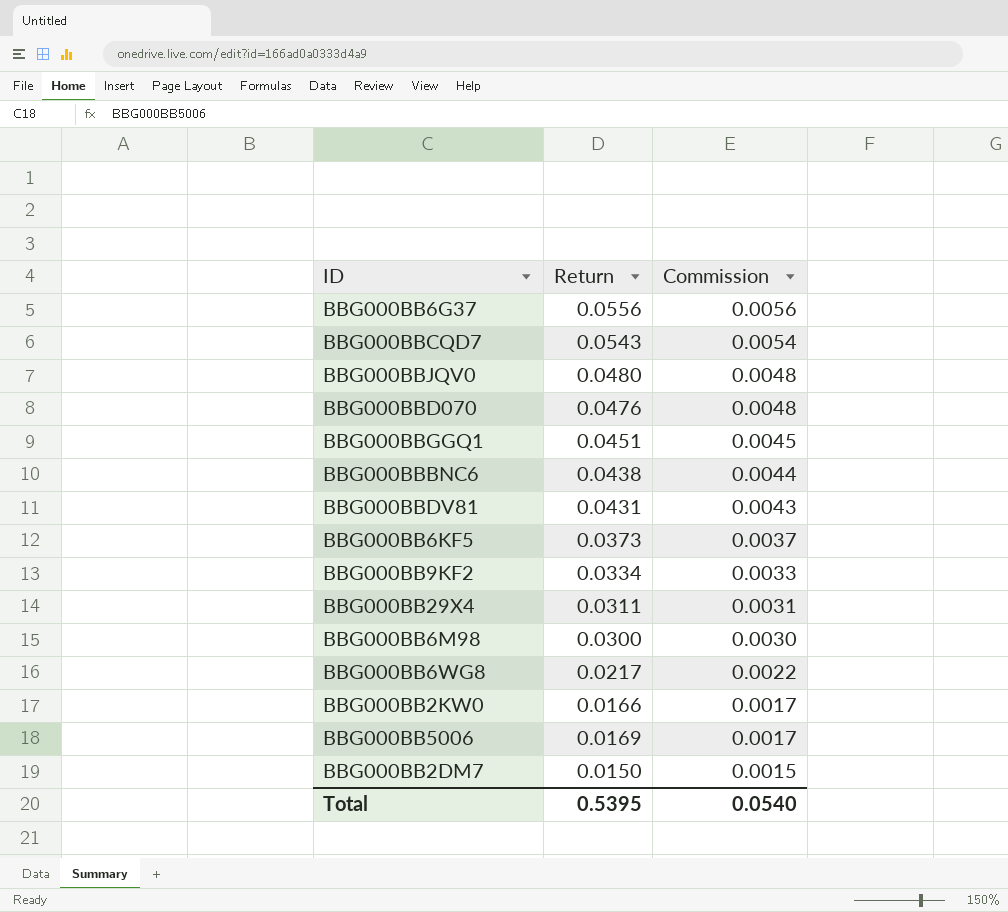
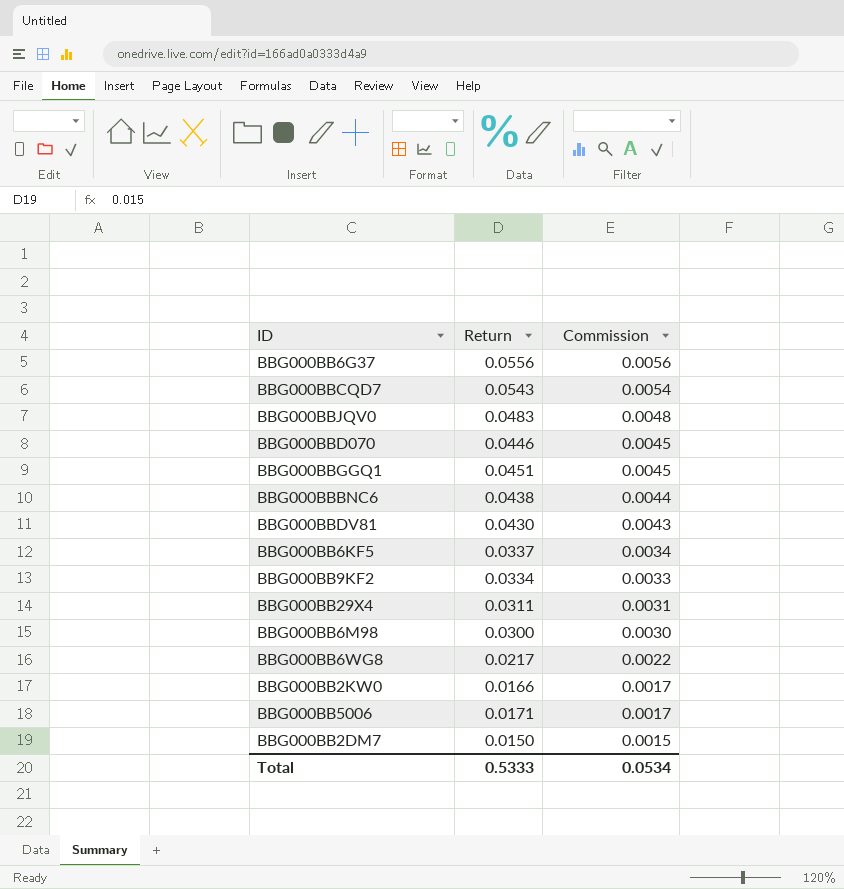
BBG000BBJQV0 | Return: 0.0480 -> 0.0483
BBG000BBD070 | Return: 0.0476 -> 0.0446
BBG000BBD070 | Commission: 0.0048 -> 0.0045
BBG000BBDV81 | Return: 0.0431 -> 0.0430
BBG000BB6KF5 | Return: 0.0373 -> 0.0337
BBG000BB6KF5 | Commission: 0.0037 -> 0.0034
BBG000BB5006 | Return: 0.0169 -> 0.0171
Total | Return: 0.5395 -> 0.5333
Total | Commission: 0.0540 -> 0.0534

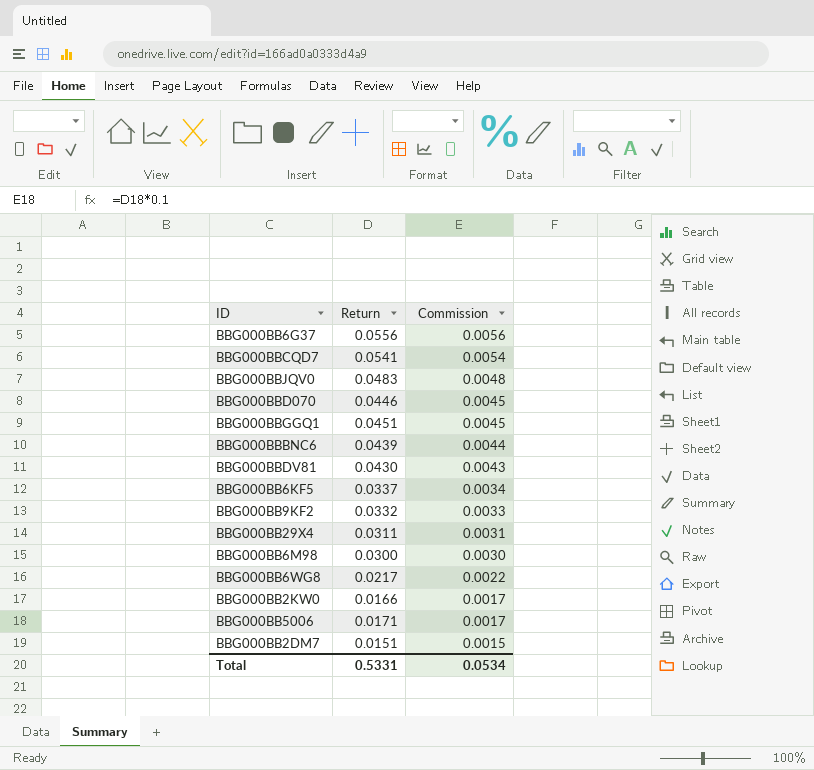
BBG000BBCQD7 | Return: 0.0543 -> 0.0541
BBG000BBBNC6 | Return: 0.0438 -> 0.0439
BBG000BB9KF2 | Return: 0.0334 -> 0.0332
BBG000BB2DM7 | Return: 0.0150 -> 0.0151
Total | Return: 0.5333 -> 0.5331

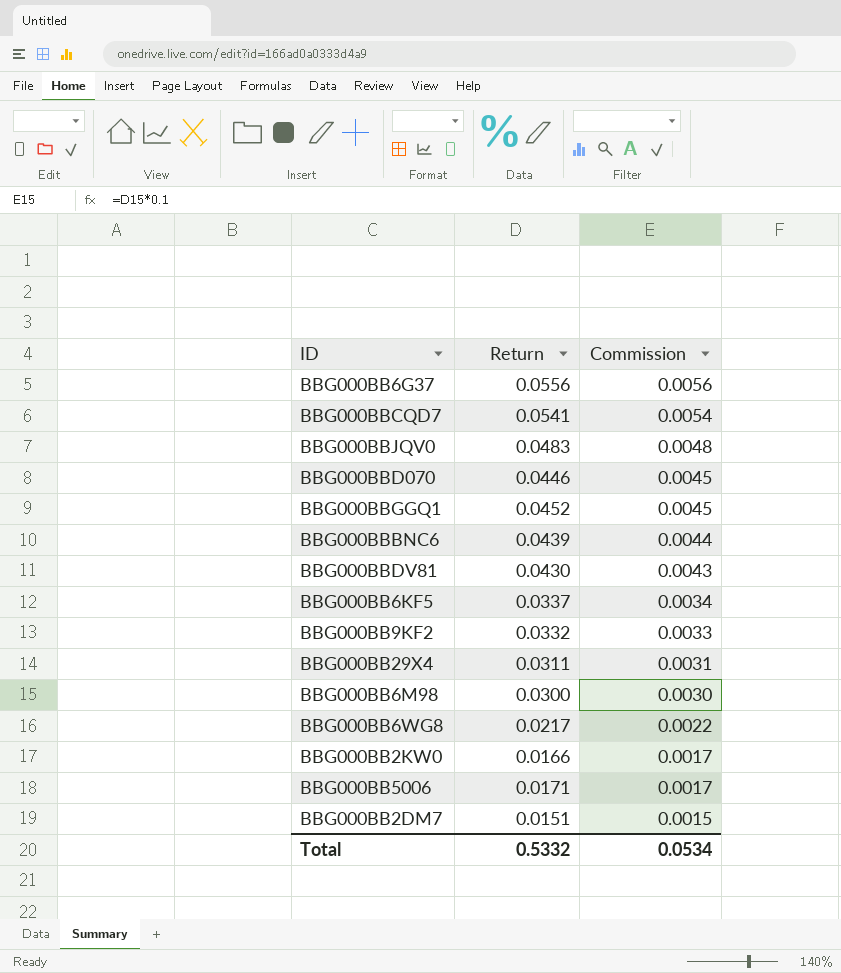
BBG000BBGGQ1 | Return: 0.0451 -> 0.0452
Total | Return: 0.5331 -> 0.5332

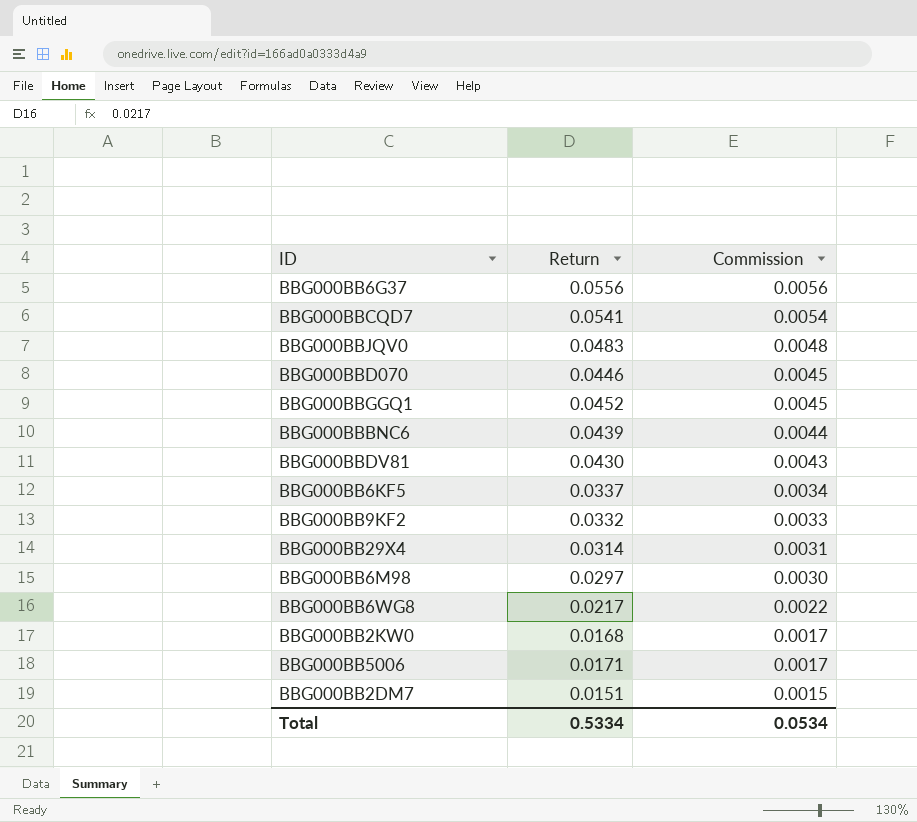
BBG000BB29X4 | Return: 0.0311 -> 0.0314
BBG000BB6M98 | Return: 0.0300 -> 0.0297
BBG000BB2KW0 | Return: 0.0166 -> 0.0168
Total | Return: 0.5332 -> 0.5334

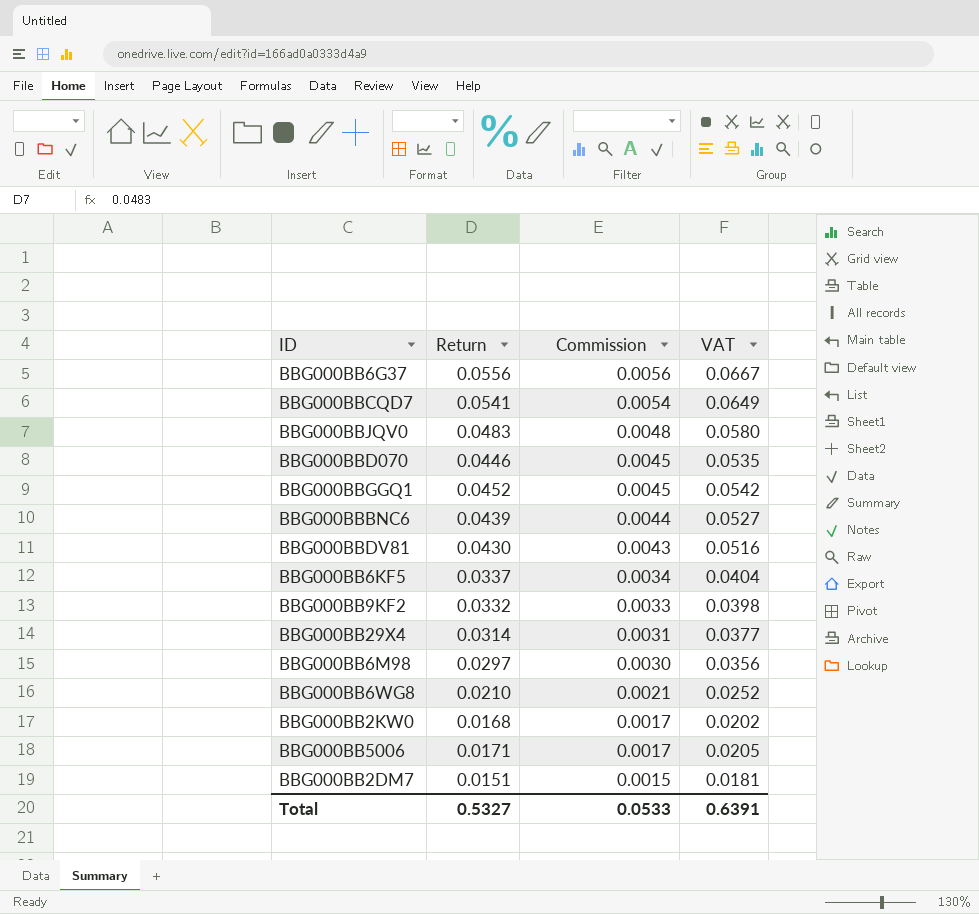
column VAT | formula: none -> [Return] * 1.2
BBG000BB6WG8 | Return: 0.0217 -> 0.0210
BBG000BB6WG8 | Commission: 0.0022 -> 0.0021
Total | Return: 0.5334 -> 0.5327
Total | Commission: 0.0534 -> 0.0533

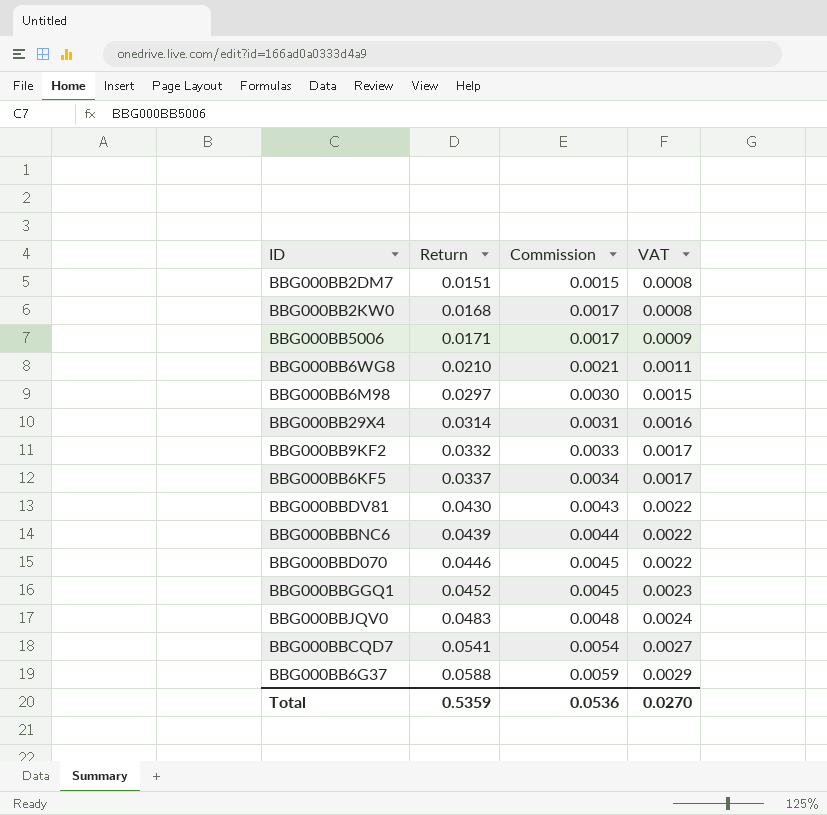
row order: Commission descending -> Return ascending
column VAT | formula: [Return] * 1.2 -> [Return] * 0.05
BBG000BB6G37 | Return: 0.0556 -> 0.0588
BBG000BB6G37 | Commission: 0.0056 -> 0.0059
Total | Return: 0.5327 -> 0.5359
Total | Commission: 0.0533 -> 0.0536
Total | VAT: 0.6391 -> 0.0270

